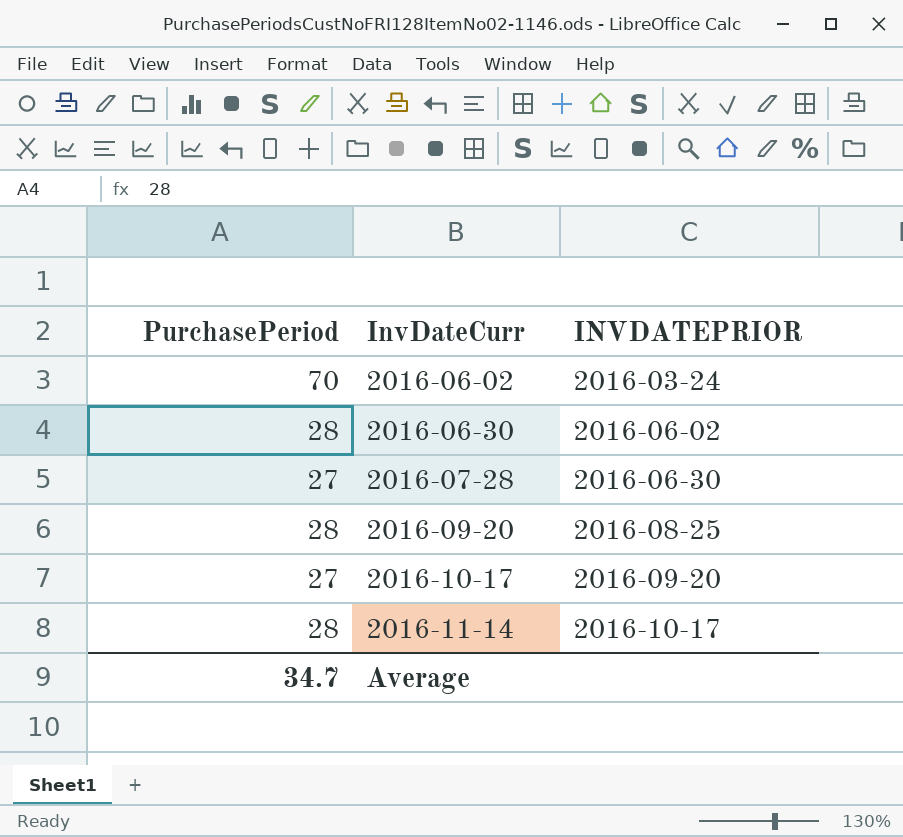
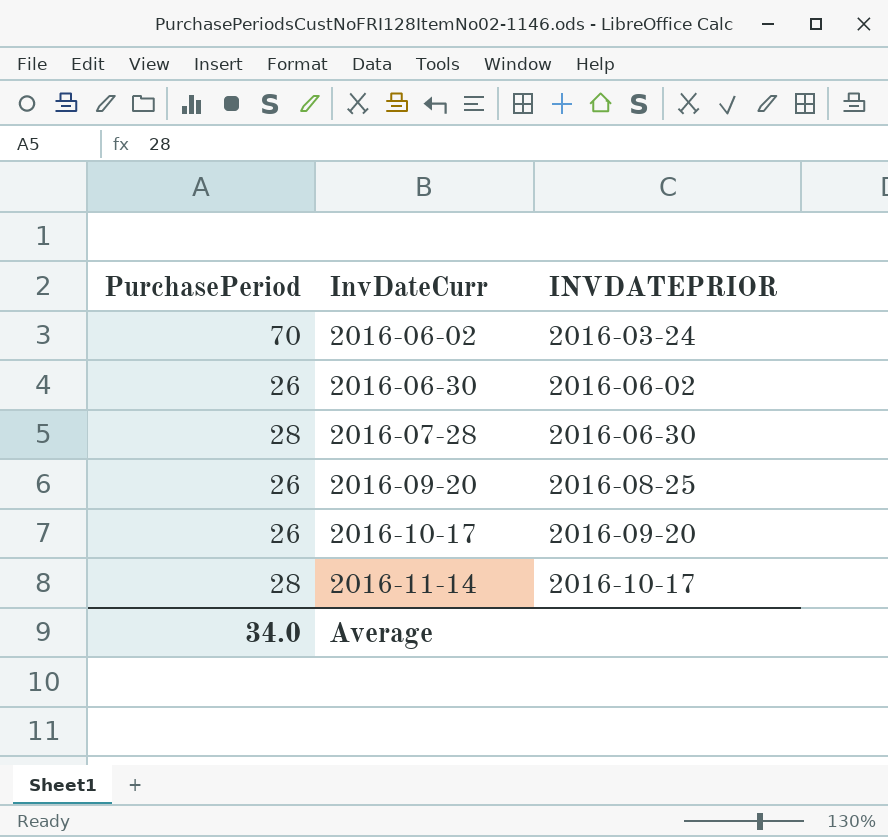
2016-06-30 | PurchasePeriod: 28 -> 26
2016-07-28 | PurchasePeriod: 27 -> 28
2016-09-20 | PurchasePeriod: 28 -> 26
2016-10-17 | PurchasePeriod: 27 -> 26
Average | PurchasePeriod: 34.7 -> 34.0

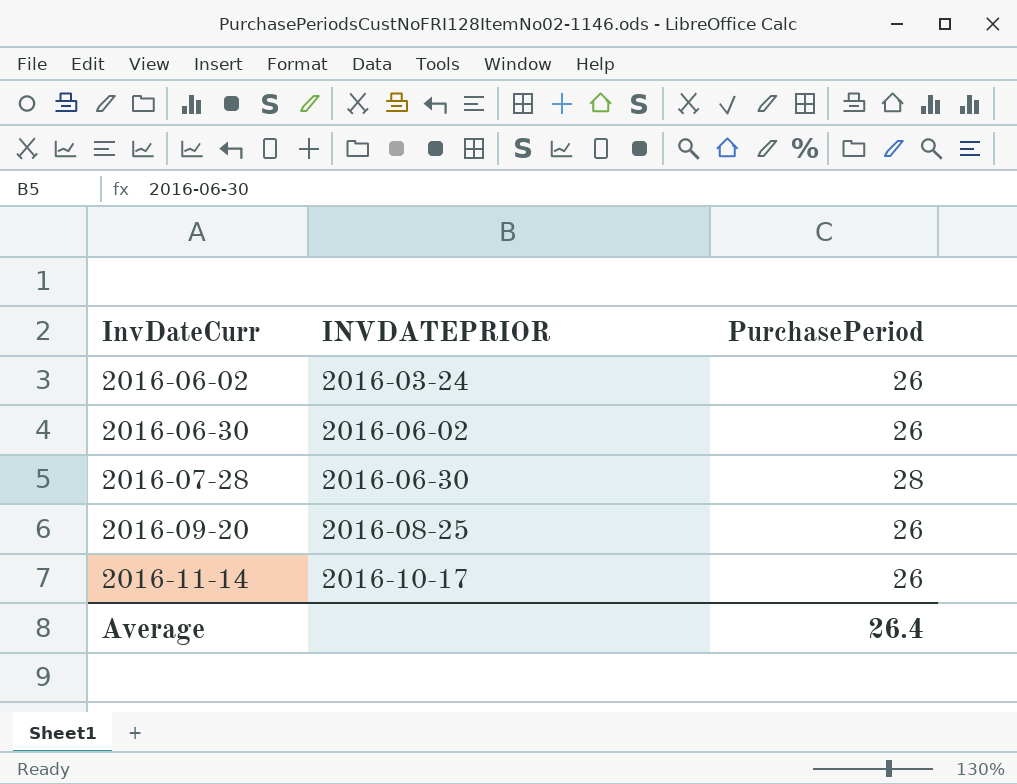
column PurchasePeriod | position: 1 -> 3
row 2016-10-17: 26 | 2016-09-20 -> none
2016-06-02 | PurchasePeriod: 70 -> 26
2016-11-14 | PurchasePeriod: 28 -> 26
Average | PurchasePeriod: 34.0 -> 26.4

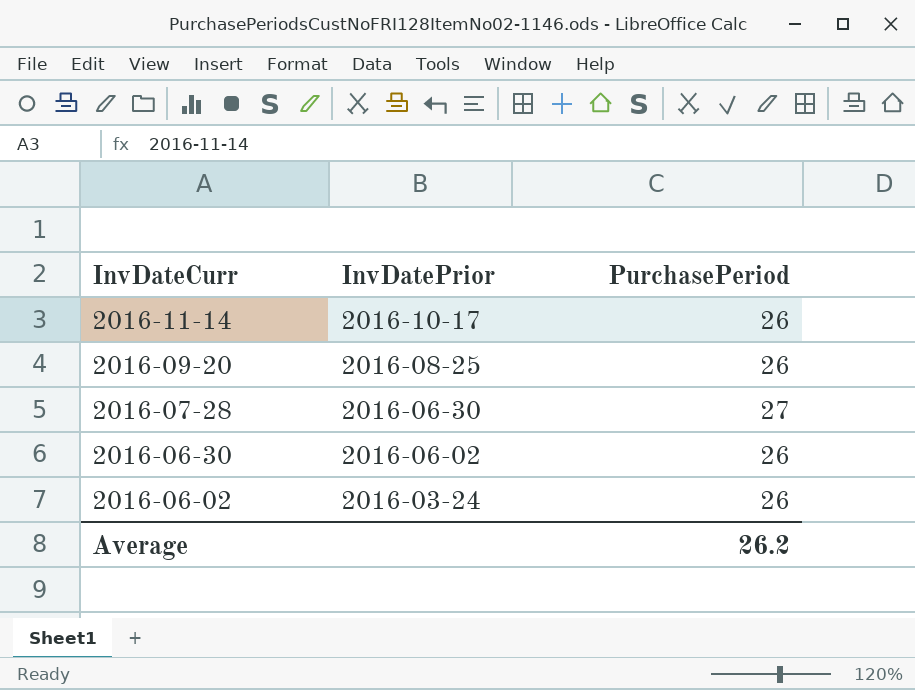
row order: InvDateCurr ascending -> InvDateCurr descending
column name: INVDATEPRIOR -> InvDatePrior
2016-07-28 | PurchasePeriod: 28 -> 27
Average | PurchasePeriod: 26.4 -> 26.2

